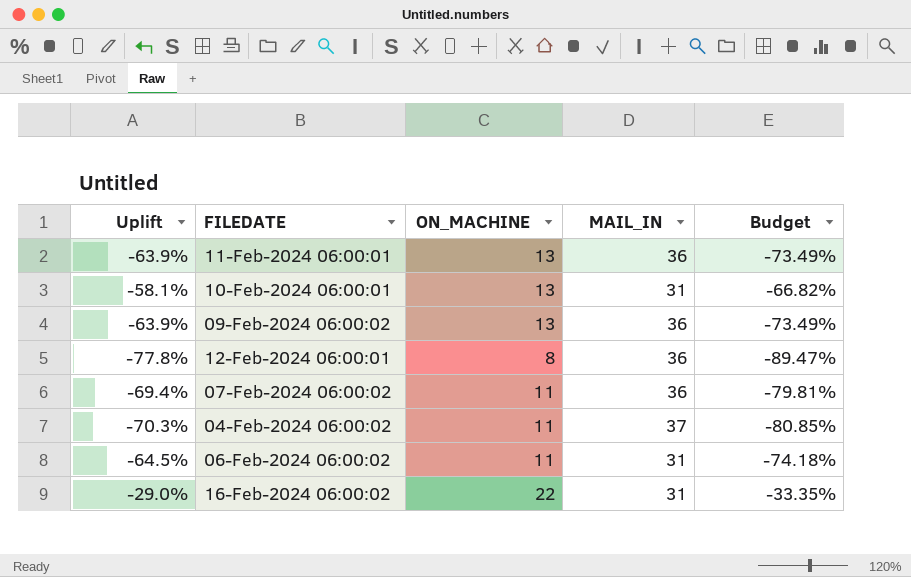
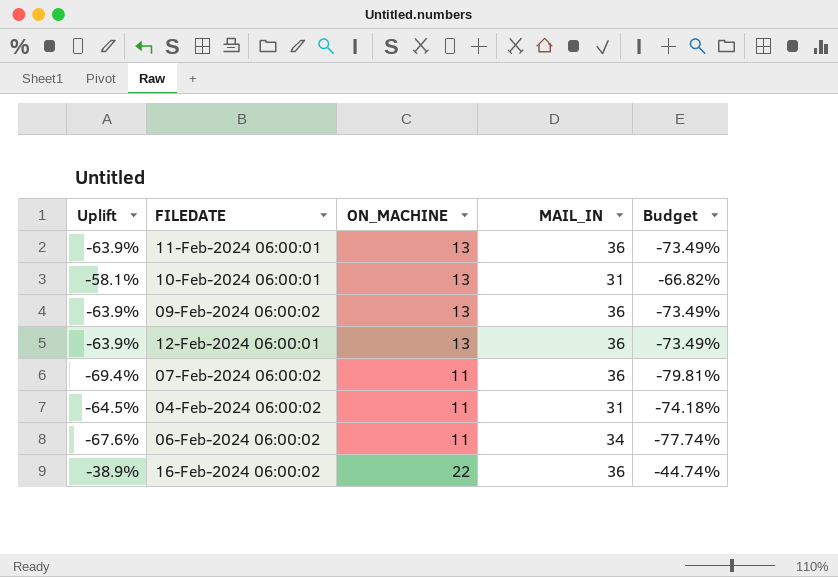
12-Feb-2024 06:00:01 | Uplift: -77.8% -> -63.9%
12-Feb-2024 06:00:01 | ON_MACHINE: 8 -> 13
12-Feb-2024 06:00:01 | Budget: -89.47% -> -73.49%
04-Feb-2024 06:00:02 | Uplift: -70.3% -> -64.5%
04-Feb-2024 06:00:02 | MAIL_IN: 37 -> 31
04-Feb-2024 06:00:02 | Budget: -80.85% -> -74.18%
06-Feb-2024 06:00:02 | Uplift: -64.5% -> -67.6%
06-Feb-2024 06:00:02 | MAIL_IN: 31 -> 34
06-Feb-2024 06:00:02 | Budget: -74.18% -> -77.74%
16-Feb-2024 06:00:02 | Uplift: -29.0% -> -38.9%
16-Feb-2024 06:00:02 | MAIL_IN: 31 -> 36
16-Feb-2024 06:00:02 | Budget: -33.35% -> -44.74%

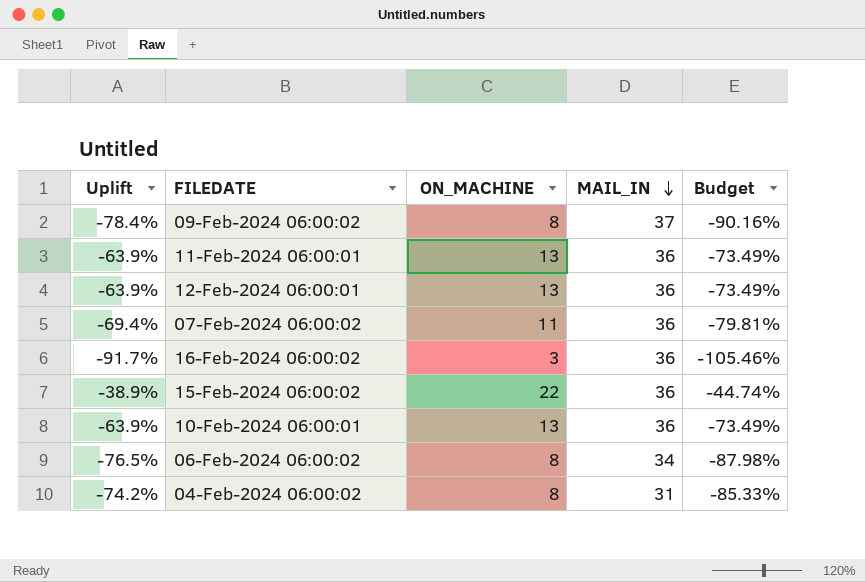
row order: none -> MAIL_IN descending
09-Feb-2024 06:00:02 | Uplift: -63.9% -> -78.4%
09-Feb-2024 06:00:02 | ON_MACHINE: 13 -> 8
09-Feb-2024 06:00:02 | MAIL_IN: 36 -> 37
09-Feb-2024 06:00:02 | Budget: -73.49% -> -90.16%
16-Feb-2024 06:00:02 | Uplift: -38.9% -> -91.7%
16-Feb-2024 06:00:02 | ON_MACHINE: 22 -> 3
16-Feb-2024 06:00:02 | Budget: -44.74% -> -105.46%
row 15-Feb-2024 06:00:02: none -> -38.9% | 22 | 36 | -44.74%
10-Feb-2024 06:00:01 | Uplift: -58.1% -> -63.9%
10-Feb-2024 06:00:01 | MAIL_IN: 31 -> 36
10-Feb-2024 06:00:01 | Budget: -66.82% -> -73.49%
06-Feb-2024 06:00:02 | Uplift: -67.6% -> -76.5%
06-Feb-2024 06:00:02 | ON_MACHINE: 11 -> 8
06-Feb-2024 06:00:02 | Budget: -77.74% -> -87.98%
04-Feb-2024 06:00:02 | Uplift: -64.5% -> -74.2%
04-Feb-2024 06:00:02 | ON_MACHINE: 11 -> 8
04-Feb-2024 06:00:02 | Budget: -74.18% -> -85.33%

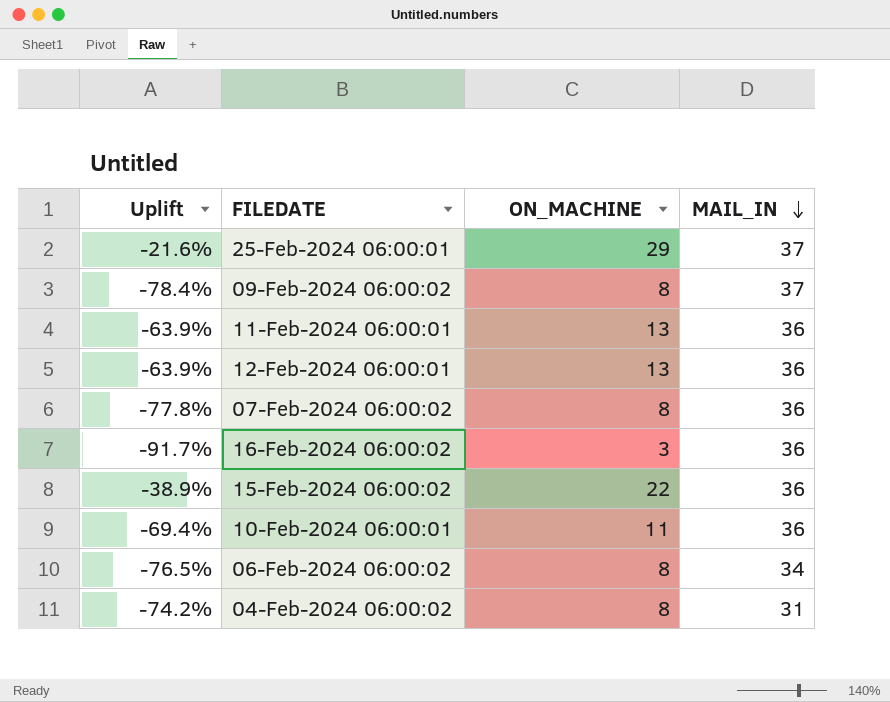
column Budget | formula: [Uplift] * 1.15 -> none
row 25-Feb-2024 06:00:01: none -> -21.6% | 29 | 37
07-Feb-2024 06:00:02 | Uplift: -69.4% -> -77.8%
07-Feb-2024 06:00:02 | ON_MACHINE: 11 -> 8
10-Feb-2024 06:00:01 | Uplift: -63.9% -> -69.4%
10-Feb-2024 06:00:01 | ON_MACHINE: 13 -> 11

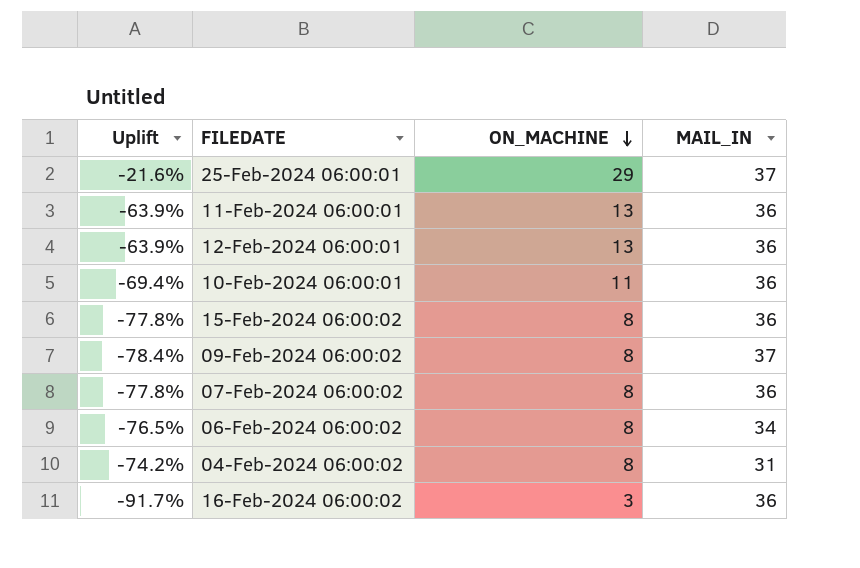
row order: MAIL_IN descending -> ON_MACHINE descending
15-Feb-2024 06:00:02 | Uplift: -38.9% -> -77.8%
15-Feb-2024 06:00:02 | ON_MACHINE: 22 -> 8

